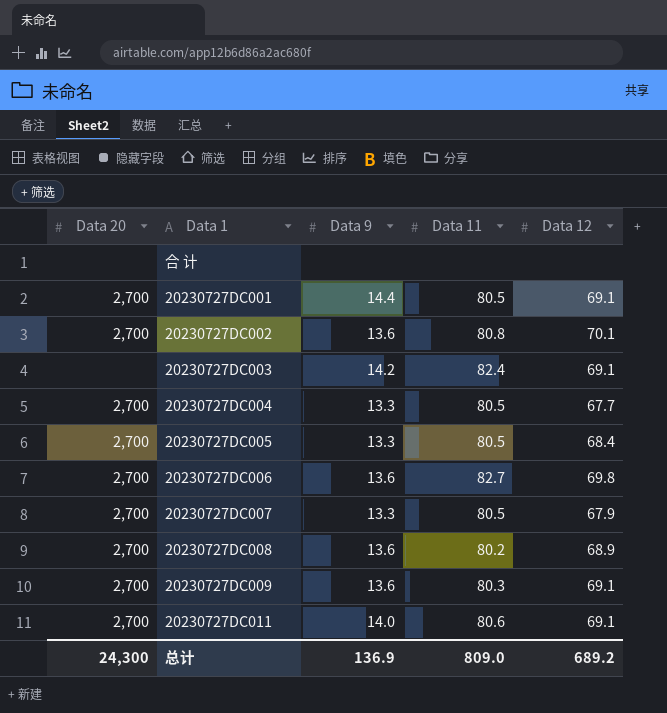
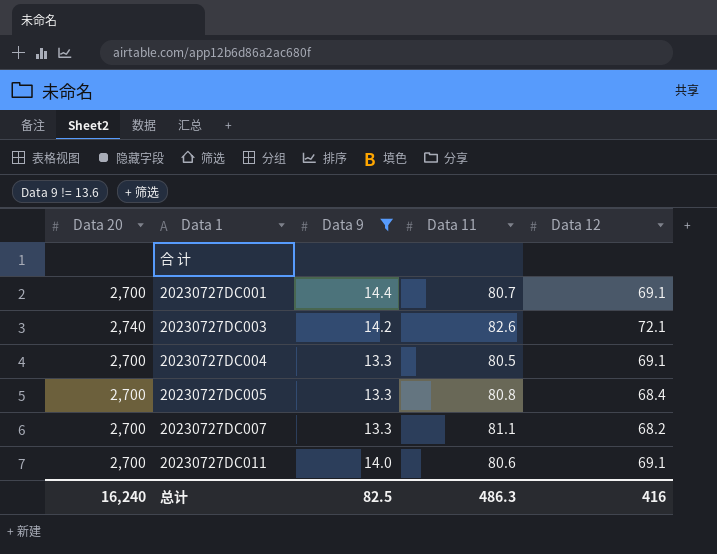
filter: none -> Data 9 != 13.6
20230727DC001 | Data 11: 80.5 -> 80.7
20230727DC003 | Data 20: none -> 2,740
20230727DC003 | Data 11: 82.4 -> 82.6
20230727DC003 | Data 12: 69.1 -> 72.1
20230727DC004 | Data 12: 67.7 -> 69.1
20230727DC005 | Data 11: 80.5 -> 80.8
20230727DC007 | Data 11: 80.5 -> 81.1
20230727DC007 | Data 12: 67.9 -> 68.2
总计 | Data 20: 24,300 -> 16,240
总计 | Data 9: 136.9 -> 82.5
总计 | Data 11: 809.0 -> 486.3
总计 | Data 12: 689.2 -> 416

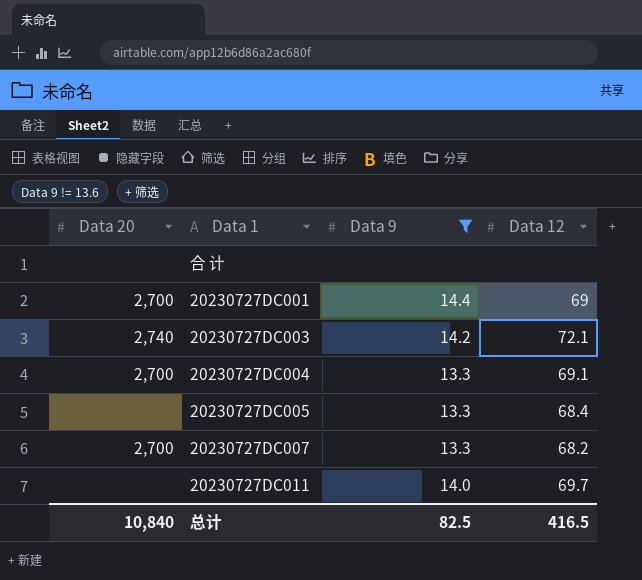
column Data 11 | position: 4 -> none
20230727DC001 | Data 12: 69.1 -> 69
20230727DC005 | Data 20: 2,700 -> none
20230727DC011 | Data 20: 2,700 -> none
20230727DC011 | Data 12: 69.1 -> 69.7
总计 | Data 20: 16,240 -> 10,840
总计 | Data 12: 416 -> 416.5

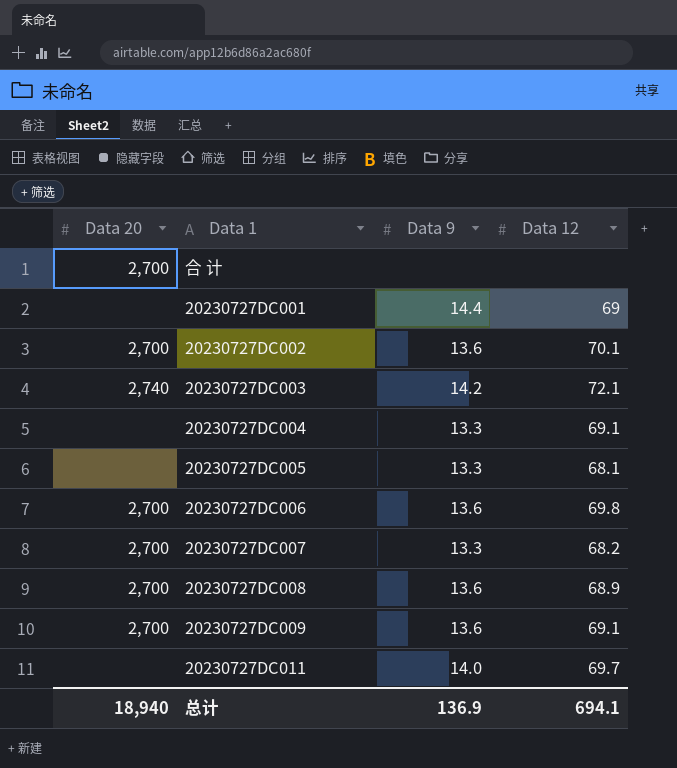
filter: Data 9 != 13.6 -> none
合 计 | Data 20: none -> 2,700
20230727DC001 | Data 20: 2,700 -> none
20230727DC004 | Data 20: 2,700 -> none
20230727DC005 | Data 12: 68.4 -> 68.1
总计 | Data 20: 10,840 -> 18,940
总计 | Data 9: 82.5 -> 136.9
总计 | Data 12: 416.5 -> 694.1

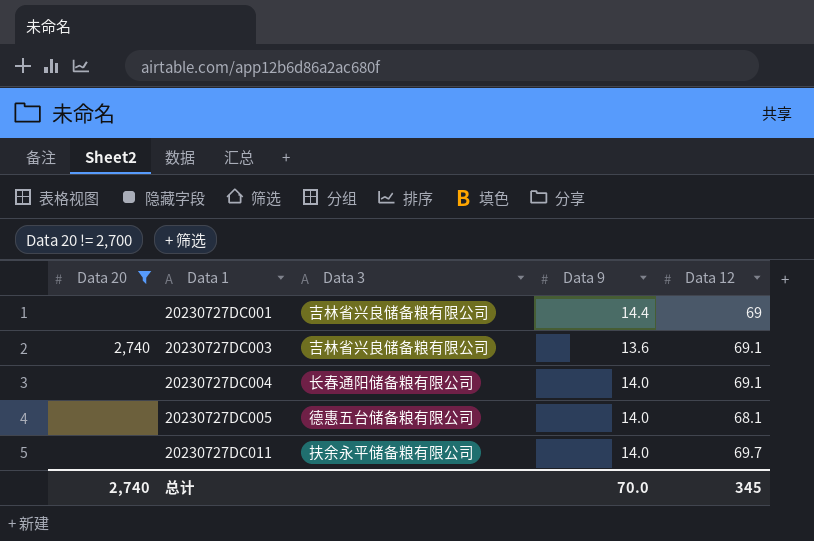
filter: none -> Data 20 != 2,700
column Data 3 | position: none -> 3
20230727DC003 | Data 9: 14.2 -> 13.6
20230727DC003 | Data 12: 72.1 -> 69.1
20230727DC004 | Data 9: 13.3 -> 14.0
20230727DC005 | Data 9: 13.3 -> 14.0
总计 | Data 20: 18,940 -> 2,740
总计 | Data 9: 136.9 -> 70.0
总计 | Data 12: 694.1 -> 345

